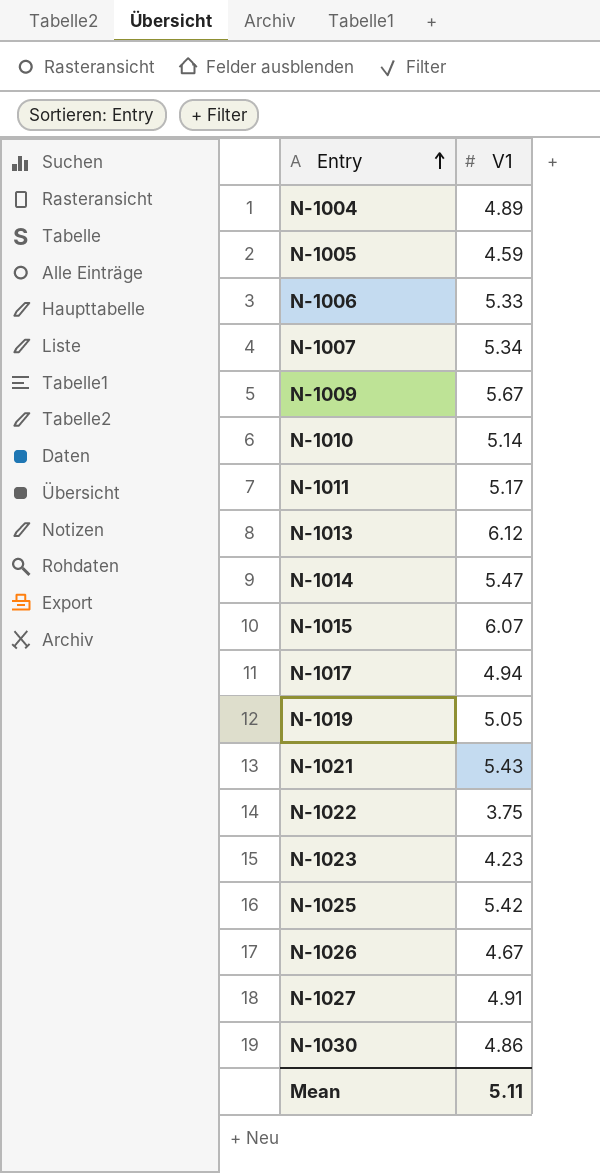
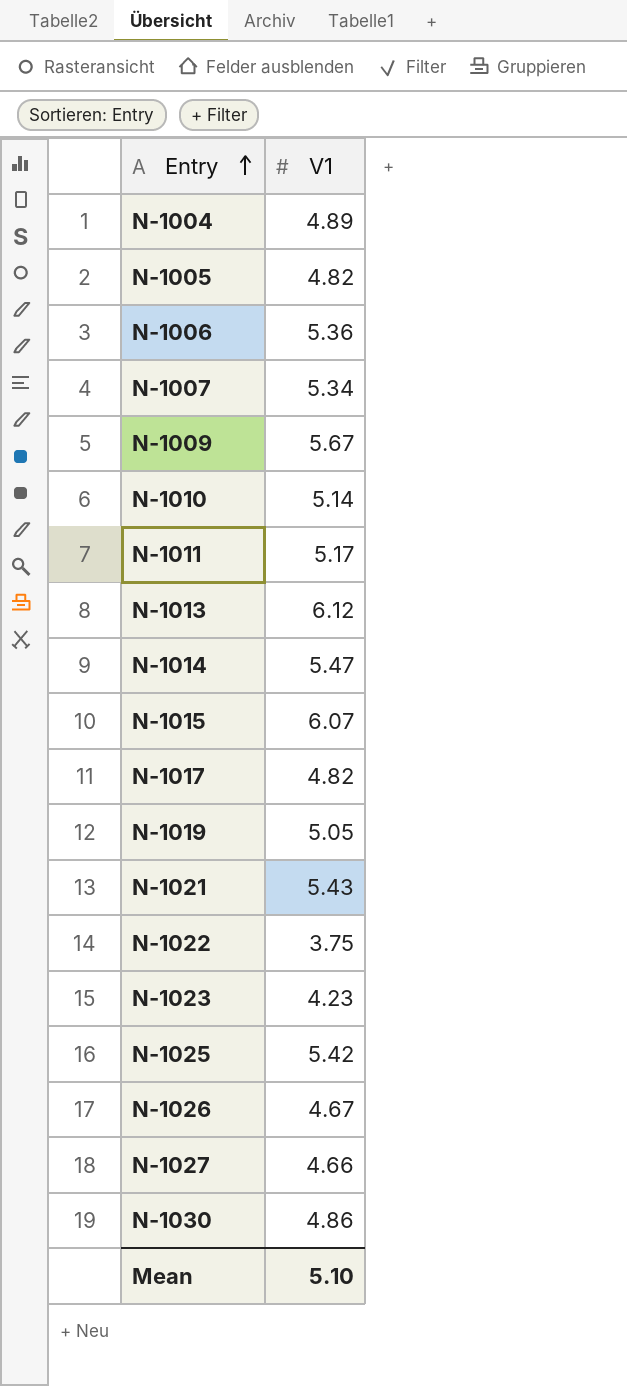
N-1005 | V1: 4.59 -> 4.82
N-1006 | V1: 5.33 -> 5.36
N-1017 | V1: 4.94 -> 4.82
N-1027 | V1: 4.91 -> 4.66
Mean | V1: 5.11 -> 5.10

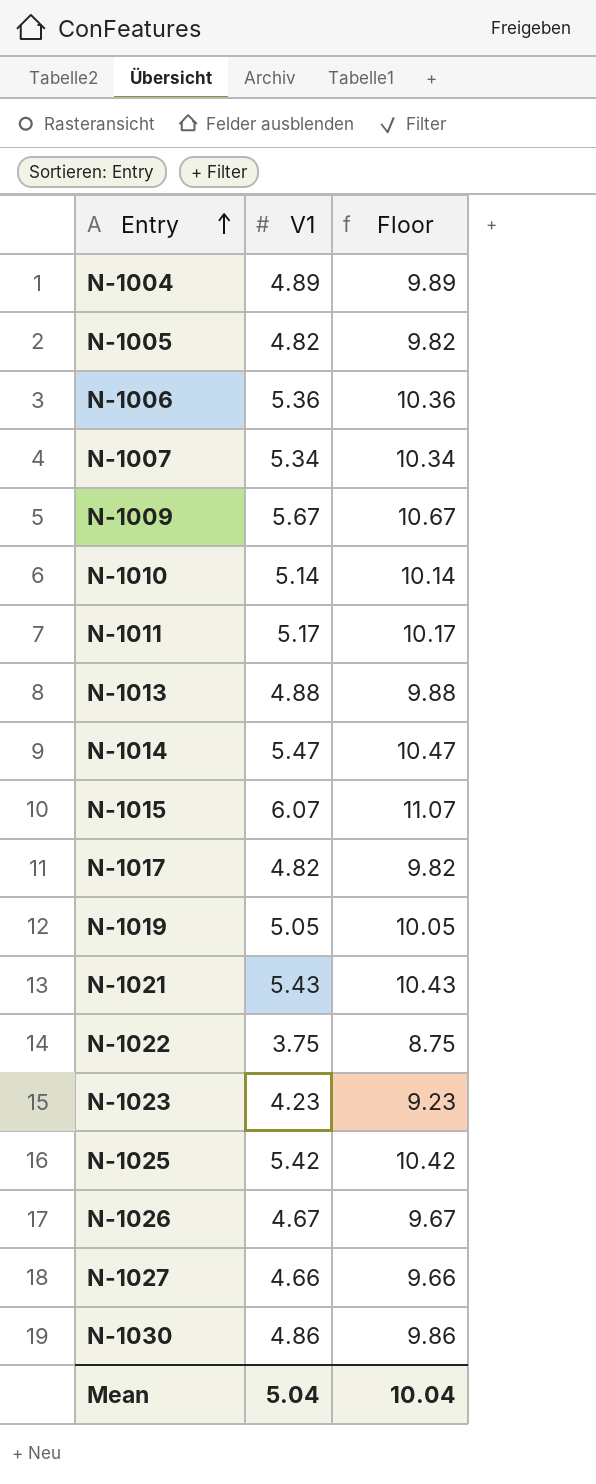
column Floor | formula: none -> [V1] + 5
N-1013 | V1: 6.12 -> 4.88
Mean | V1: 5.10 -> 5.04

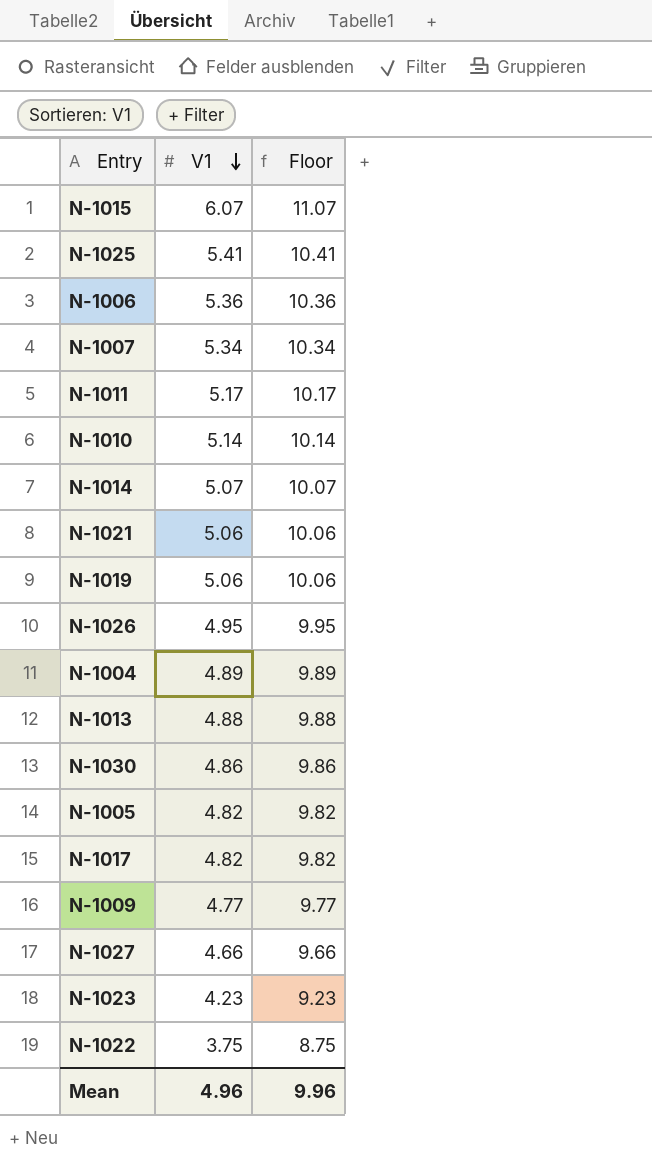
row order: Entry ascending -> V1 descending
N-1025 | V1: 5.42 -> 5.41
N-1025 | Floor: 10.42 -> 10.41
N-1014 | V1: 5.47 -> 5.07
N-1014 | Floor: 10.47 -> 10.07
N-1021 | V1: 5.43 -> 5.06
N-1021 | Floor: 10.43 -> 10.06
N-1019 | V1: 5.05 -> 5.06
N-1019 | Floor: 10.05 -> 10.06
N-1026 | V1: 4.67 -> 4.95
N-1026 | Floor: 9.67 -> 9.95
N-1009 | V1: 5.67 -> 4.77
N-1009 | Floor: 10.67 -> 9.77
Mean | V1: 5.04 -> 4.96
Mean | Floor: 10.04 -> 9.96

